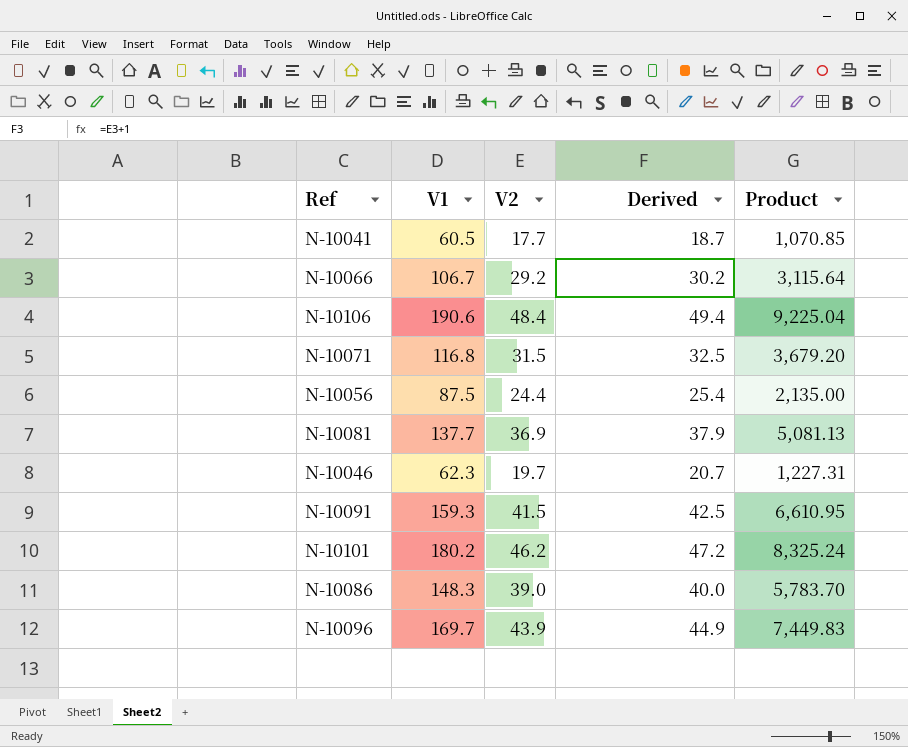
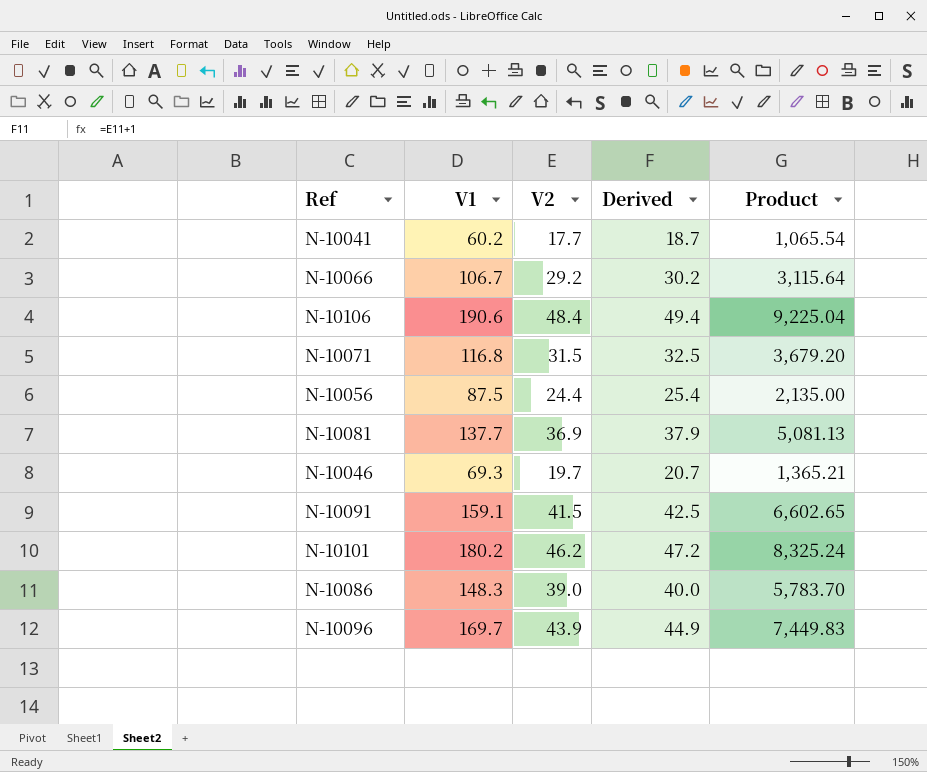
N-10041 | V1: 60.5 -> 60.2
N-10041 | Product: 1,070.85 -> 1,065.54
N-10046 | V1: 62.3 -> 69.3
N-10046 | Product: 1,227.31 -> 1,365.21
N-10091 | V1: 159.3 -> 159.1
N-10091 | Product: 6,610.95 -> 6,602.65

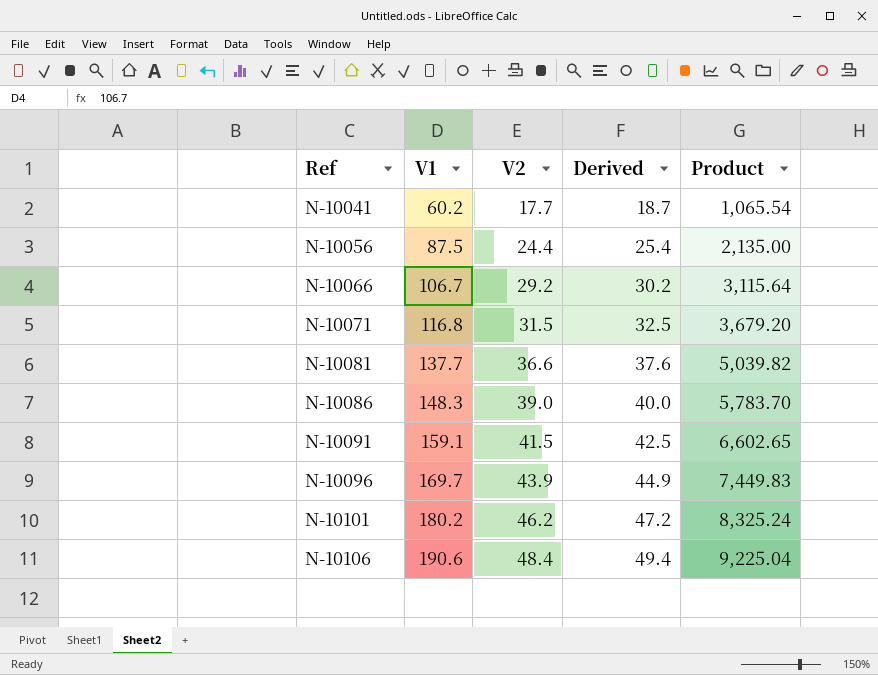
row order: none -> Ref ascending
row N-10046: 69.3 | 19.7 | 20.7 | 1,365.21 -> none
N-10081 | V2: 36.9 -> 36.6
N-10081 | Derived: 37.9 -> 37.6
N-10081 | Product: 5,081.13 -> 5,039.82

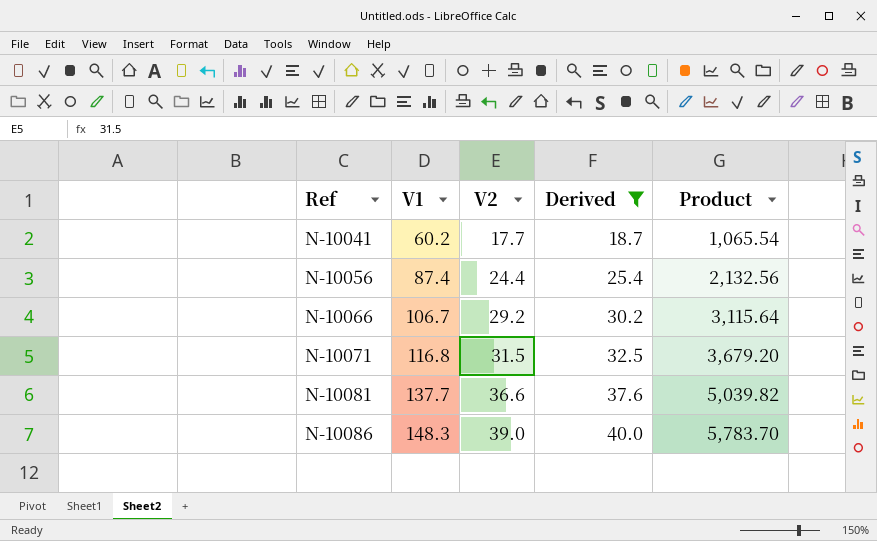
filter: none -> Derived <= 40.0
N-10056 | V1: 87.5 -> 87.4
N-10056 | Product: 2,135.00 -> 2,132.56

